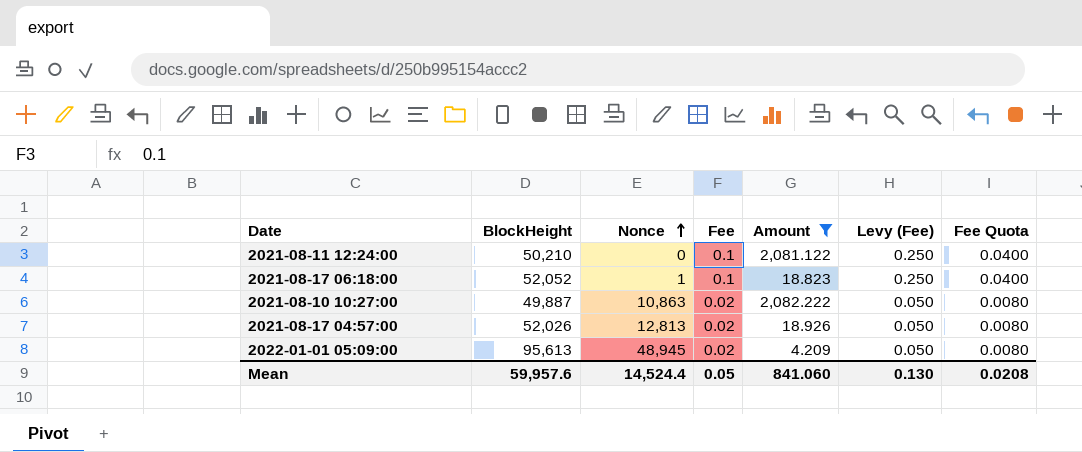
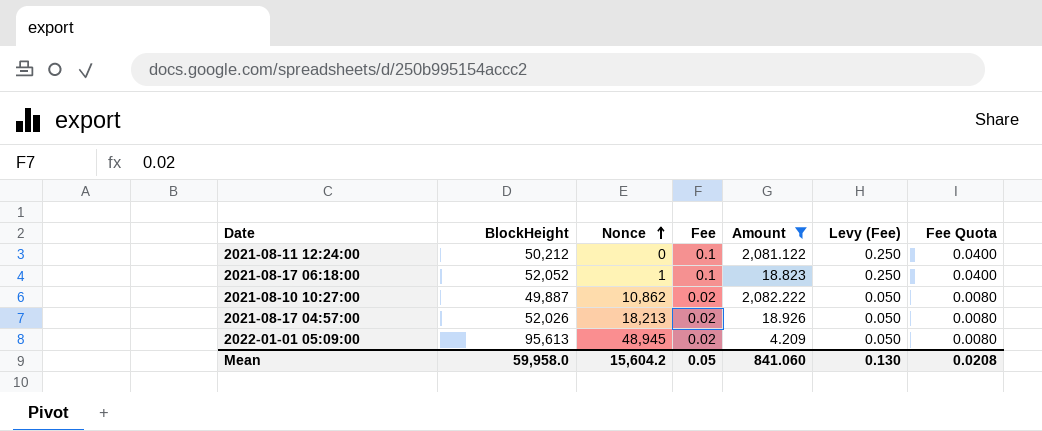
2021-08-11 12:24:00 | BlockHeight: 50,210 -> 50,212
2021-08-10 10:27:00 | Nonce: 10,863 -> 10,862
2021-08-17 04:57:00 | Nonce: 12,813 -> 18,213
Mean | BlockHeight: 59,957.6 -> 59,958.0
Mean | Nonce: 14,524.4 -> 15,604.2

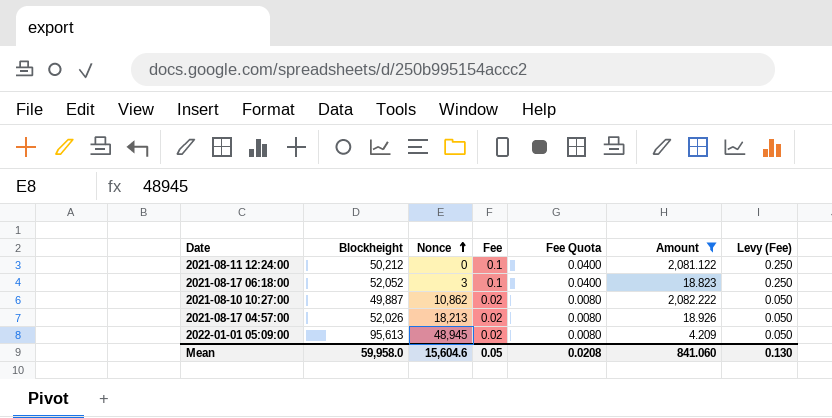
column name: BlockHeight -> Blockheight
column Fee Quota | position: 7 -> 5
2021-08-17 06:18:00 | Nonce: 1 -> 3
Mean | Nonce: 15,604.2 -> 15,604.6

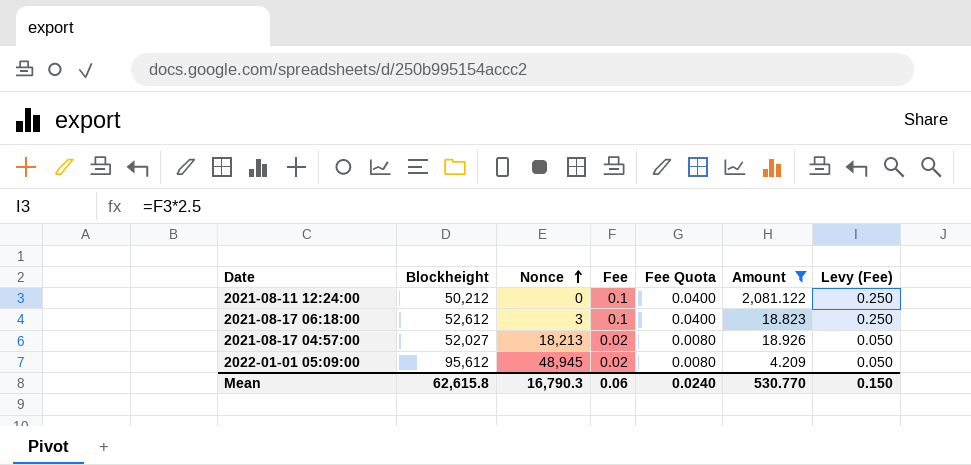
row 2021-08-10 10:27:00: 49,887 | 10,862 | 0.02 | 0.0080 | 2,082.222 | 0.050 -> none
2021-08-17 06:18:00 | Blockheight: 52,052 -> 52,612
2021-08-17 04:57:00 | Blockheight: 52,026 -> 52,027
2022-01-01 05:09:00 | Blockheight: 95,613 -> 95,612
Mean | Blockheight: 59,958.0 -> 62,615.8
Mean | Nonce: 15,604.6 -> 16,790.3
Mean | Fee: 0.05 -> 0.06
Mean | Fee Quota: 0.0208 -> 0.0240
Mean | Amount: 841.060 -> 530.770
Mean | Levy (Fee): 0.130 -> 0.150

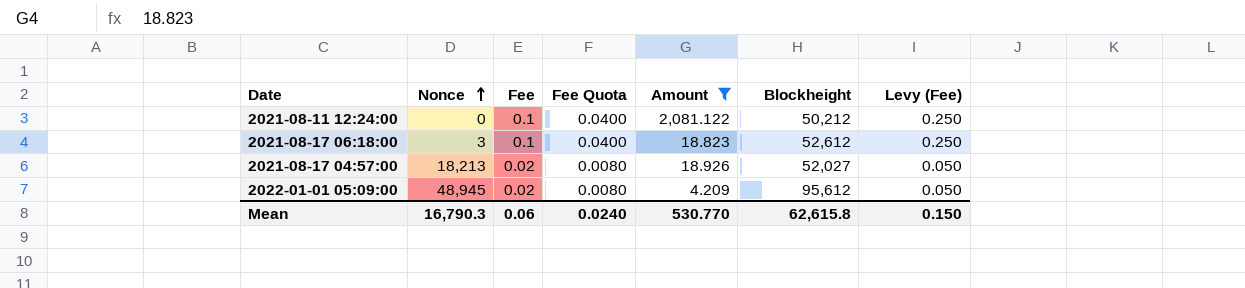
column Blockheight | position: 2 -> 6

